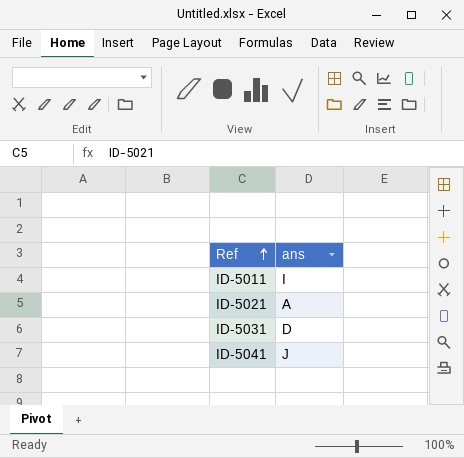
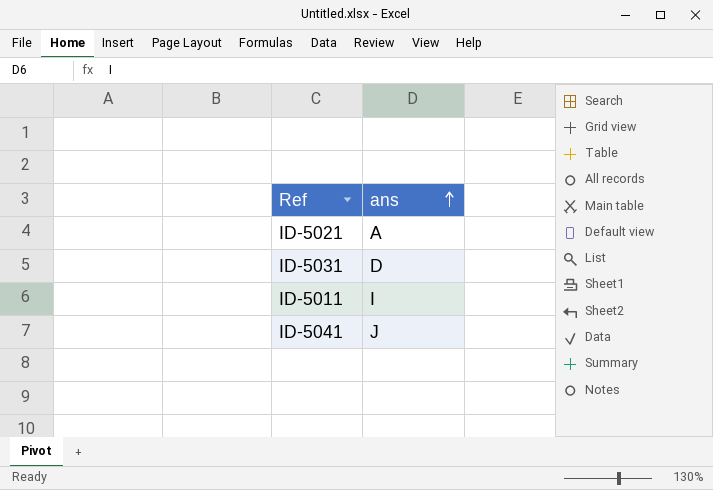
row order: Ref ascending -> ans ascending

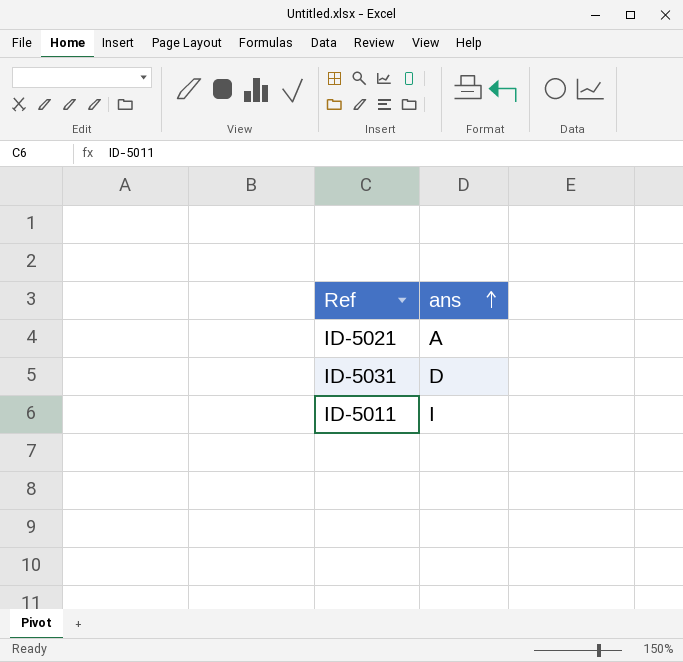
row ID-5041: J -> none

